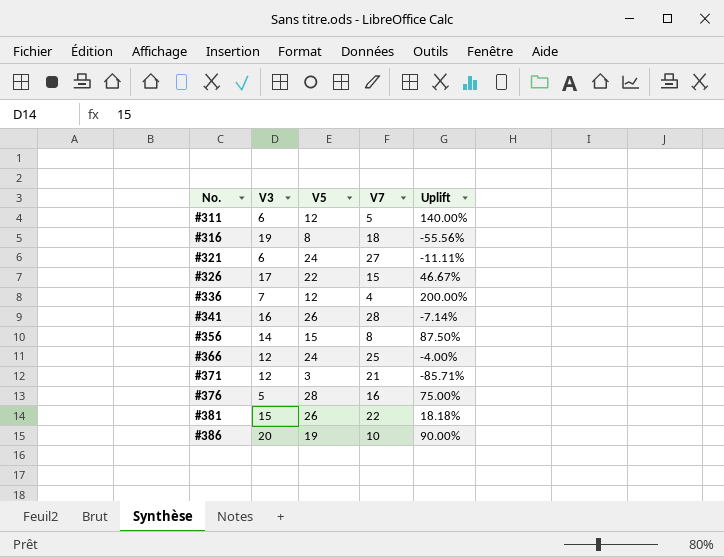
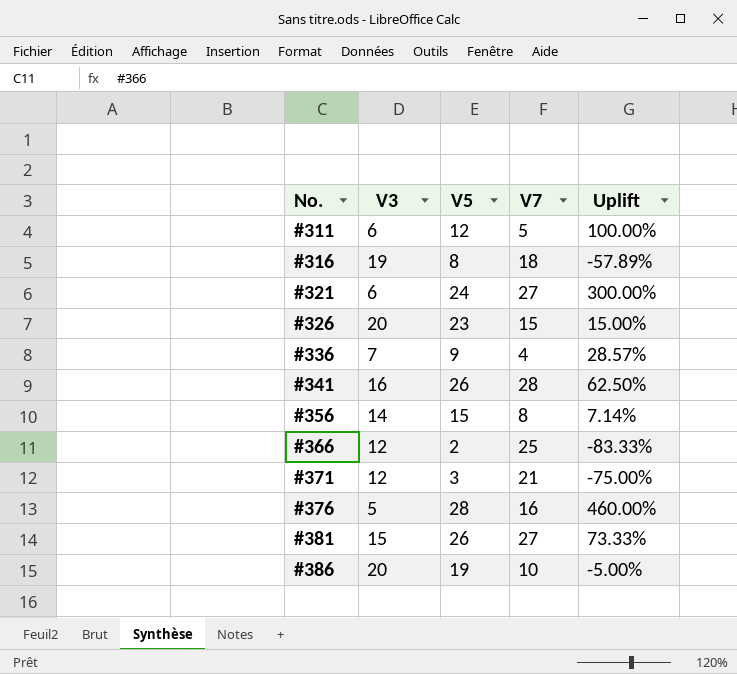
column Uplift | formula: ([V5] - [V7]) / [V7] -> ([V5] - [V3]) / [V3]
#326 | V3: 17 -> 20
#326 | V5: 22 -> 23
#336 | V5: 12 -> 9
#366 | V5: 24 -> 2
#381 | V7: 22 -> 27

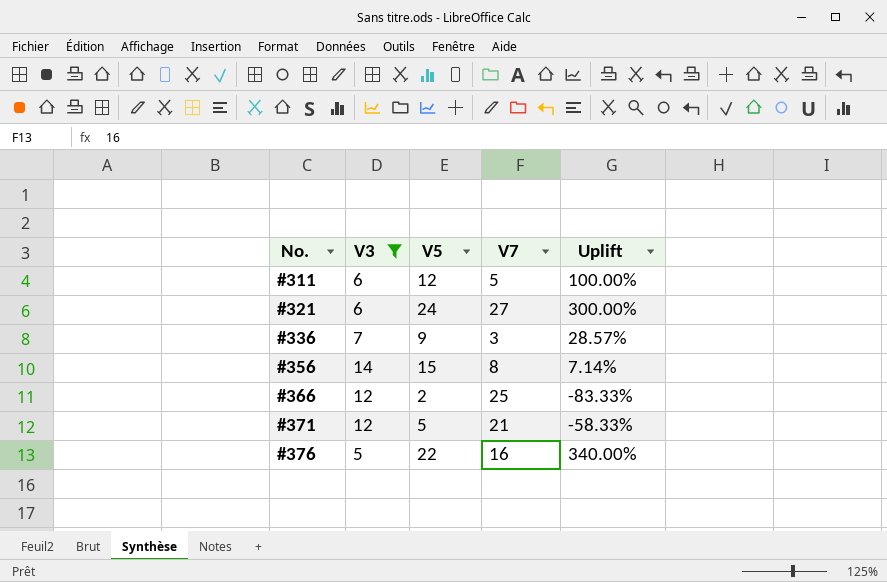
filter: none -> V3 <= 14
#336 | V7: 4 -> 3
#371 | V5: 3 -> 5
#371 | Uplift: -75.00% -> -58.33%
#376 | V5: 28 -> 22
#376 | Uplift: 460.00% -> 340.00%

